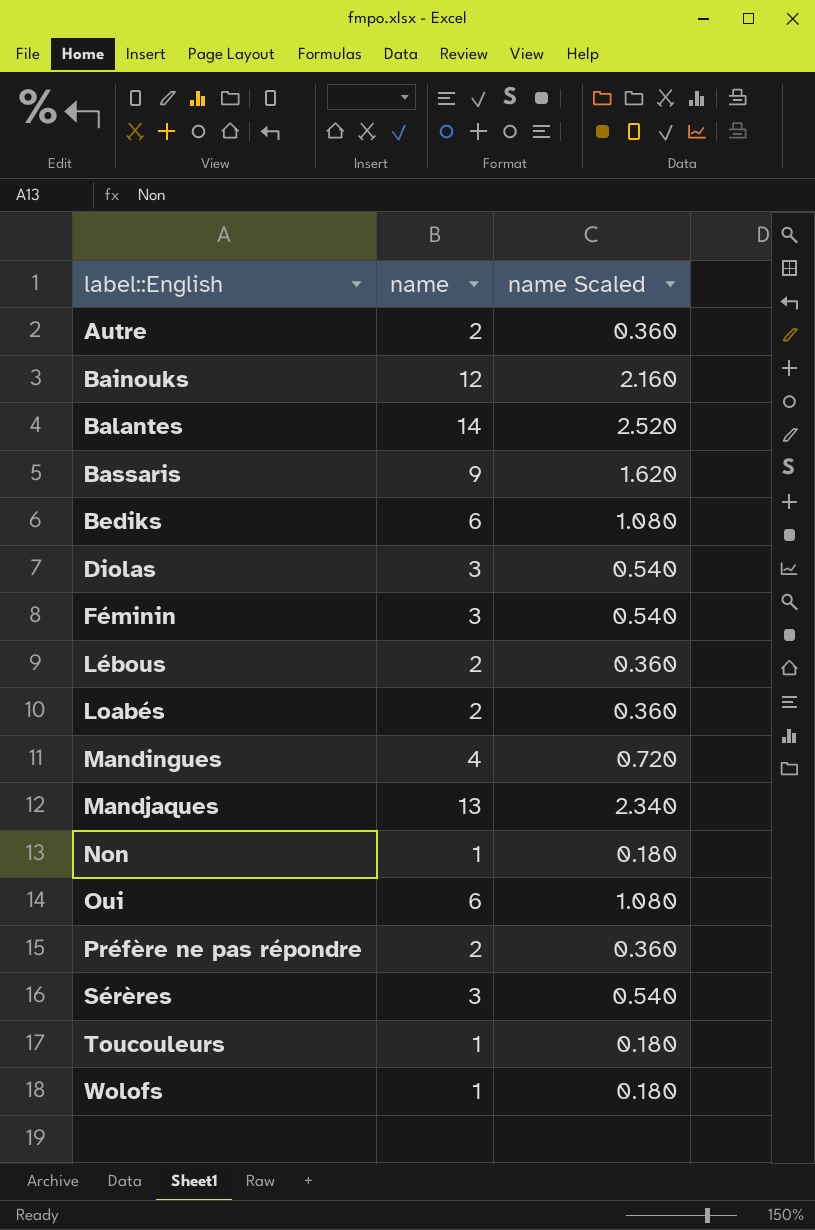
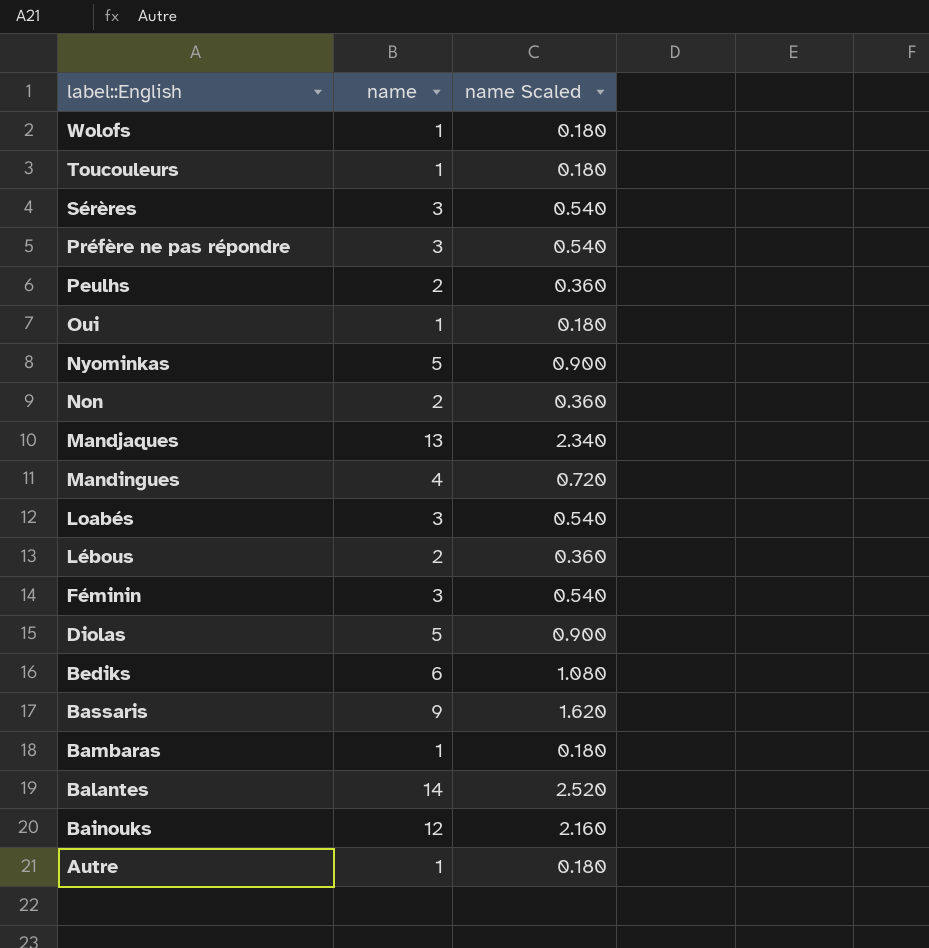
row order: label::English ascending -> label::English descending
Préfère ne pas répondre | name: 2 -> 3
Préfère ne pas répondre | name Scaled: 0.360 -> 0.540
row Peulhs: none -> 2 | 0.360
Oui | name: 6 -> 1
Oui | name Scaled: 1.080 -> 0.180
row Nyominkas: none -> 5 | 0.900
Non | name: 1 -> 2
Non | name Scaled: 0.180 -> 0.360
Loabés | name: 2 -> 3
Loabés | name Scaled: 0.360 -> 0.540
Diolas | name: 3 -> 5
Diolas | name Scaled: 0.540 -> 0.900
row Bambaras: none -> 1 | 0.180
Autre | name: 2 -> 1
Autre | name Scaled: 0.360 -> 0.180

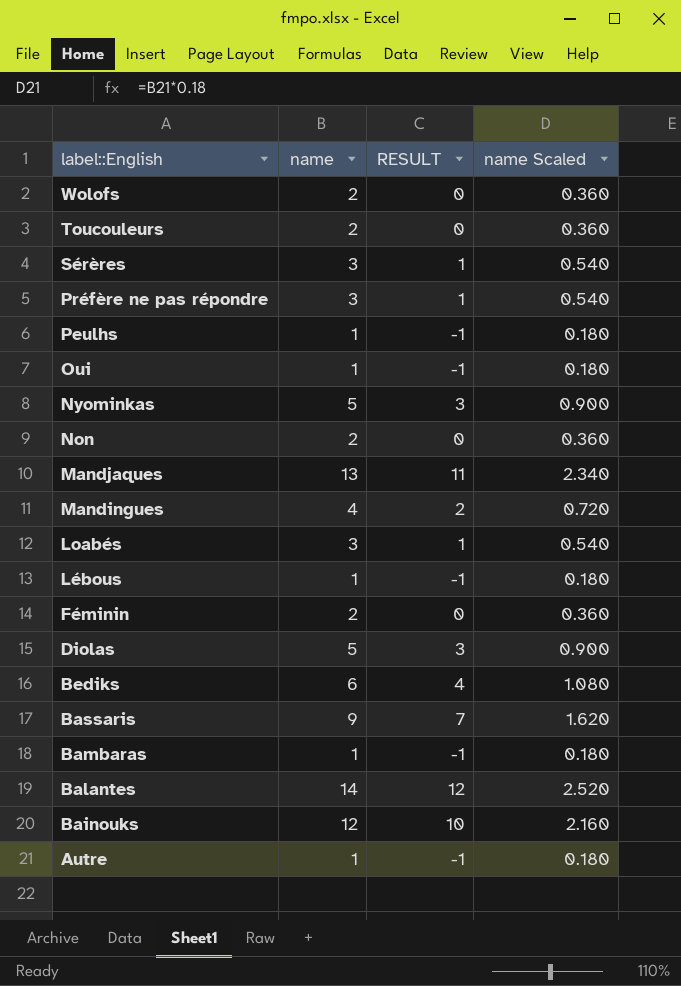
column RESULT | formula: none -> [name] - 2
Wolofs | name: 1 -> 2
Wolofs | name Scaled: 0.180 -> 0.360
Toucouleurs | name: 1 -> 2
Toucouleurs | name Scaled: 0.180 -> 0.360
Peulhs | name: 2 -> 1
Peulhs | name Scaled: 0.360 -> 0.180
Lébous | name: 2 -> 1
Lébous | name Scaled: 0.360 -> 0.180
Féminin | name: 3 -> 2
Féminin | name Scaled: 0.540 -> 0.360

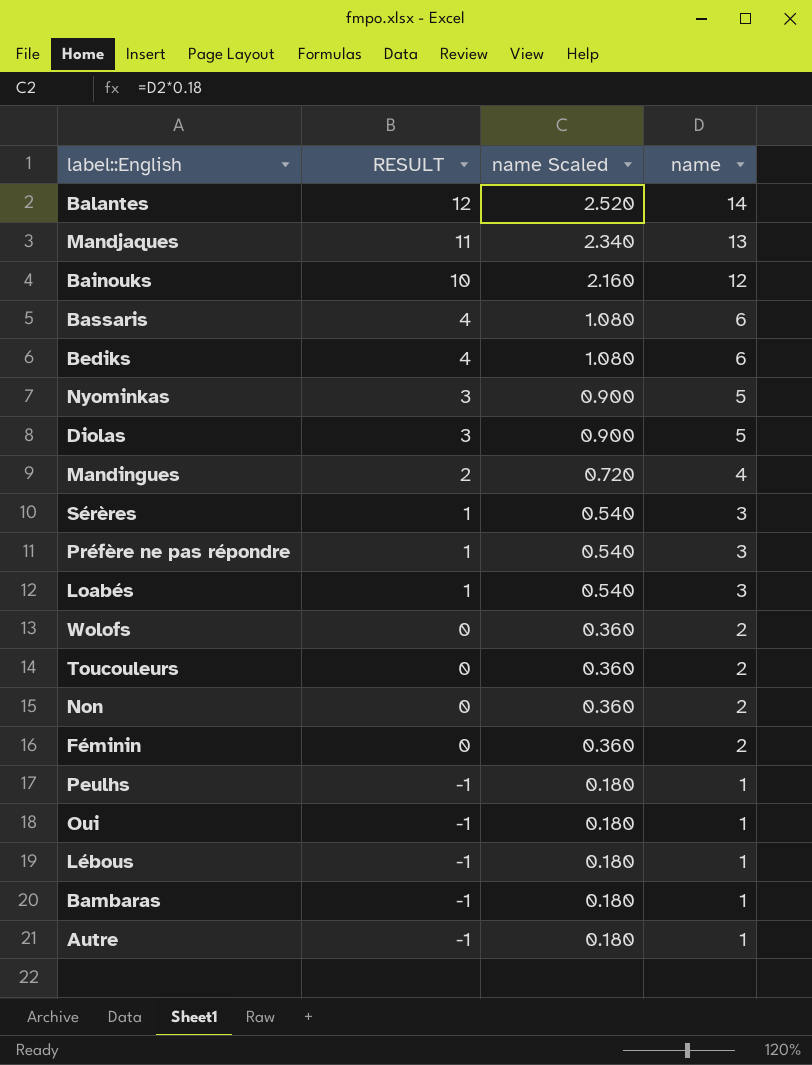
row order: label::English descending -> RESULT descending
column name | position: 2 -> 4
Bassaris | RESULT: 7 -> 4
Bassaris | name Scaled: 1.620 -> 1.080
Bassaris | name: 9 -> 6

